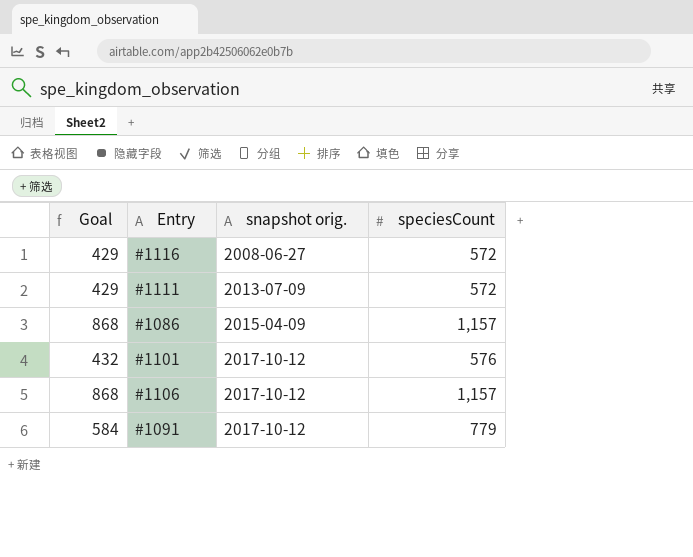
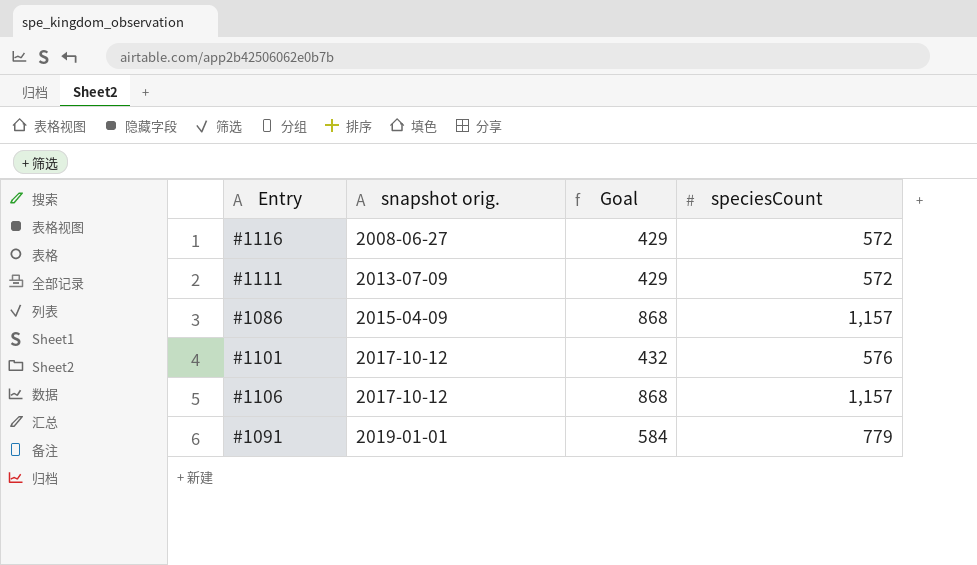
column Goal | position: 1 -> 3
#1091 | snapshot orig.: 2017-10-12 -> 2019-01-01

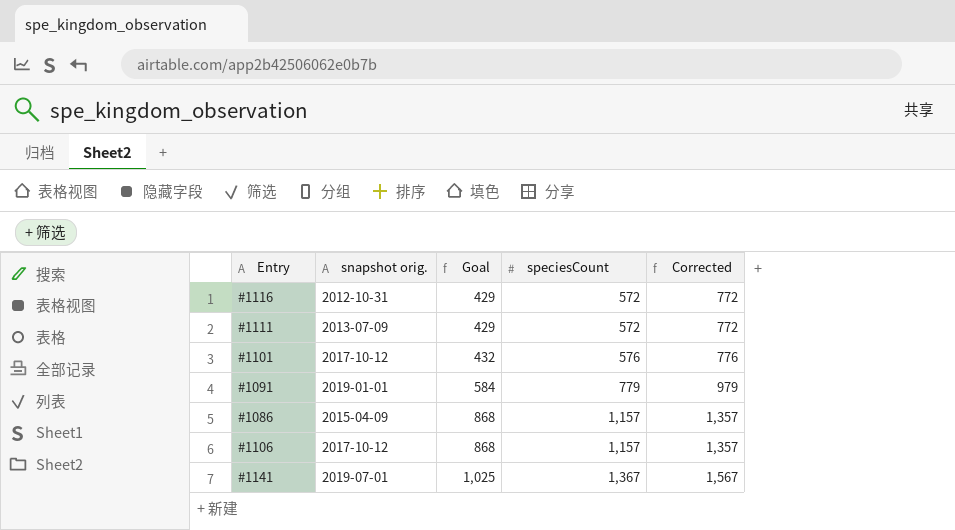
row order: snapshot orig. ascending -> Goal ascending
column Corrected | formula: none -> [speciesCount] + 200
#1116 | snapshot orig.: 2008-06-27 -> 2012-10-31
row #1141: none -> 2019-07-01 | 1,025 | 1,367 | 1,567

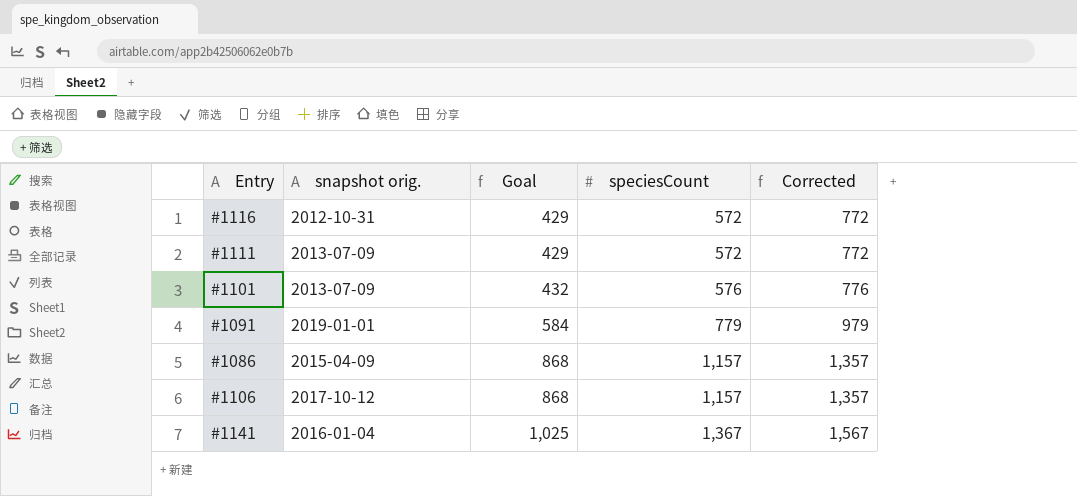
#1101 | snapshot orig.: 2017-10-12 -> 2013-07-09
#1141 | snapshot orig.: 2019-07-01 -> 2016-01-04

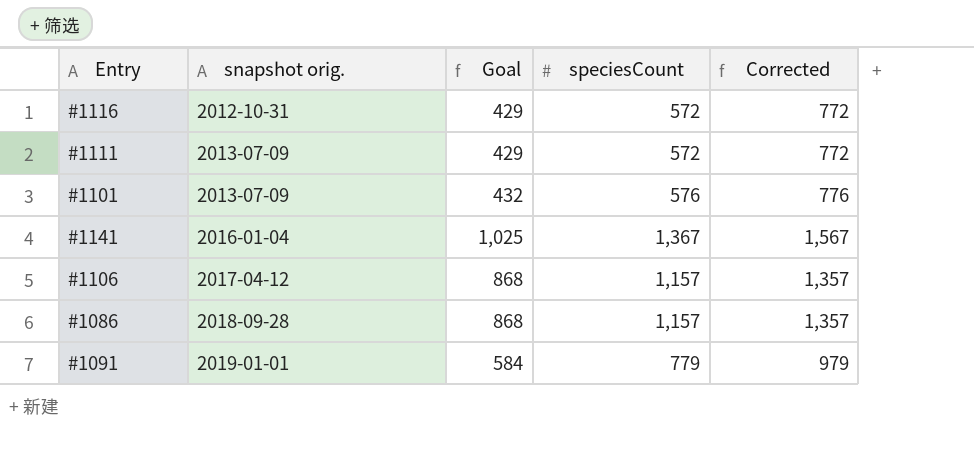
row order: Goal ascending -> snapshot orig. ascending
#1106 | snapshot orig.: 2017-10-12 -> 2017-04-12
#1086 | snapshot orig.: 2015-04-09 -> 2018-09-28

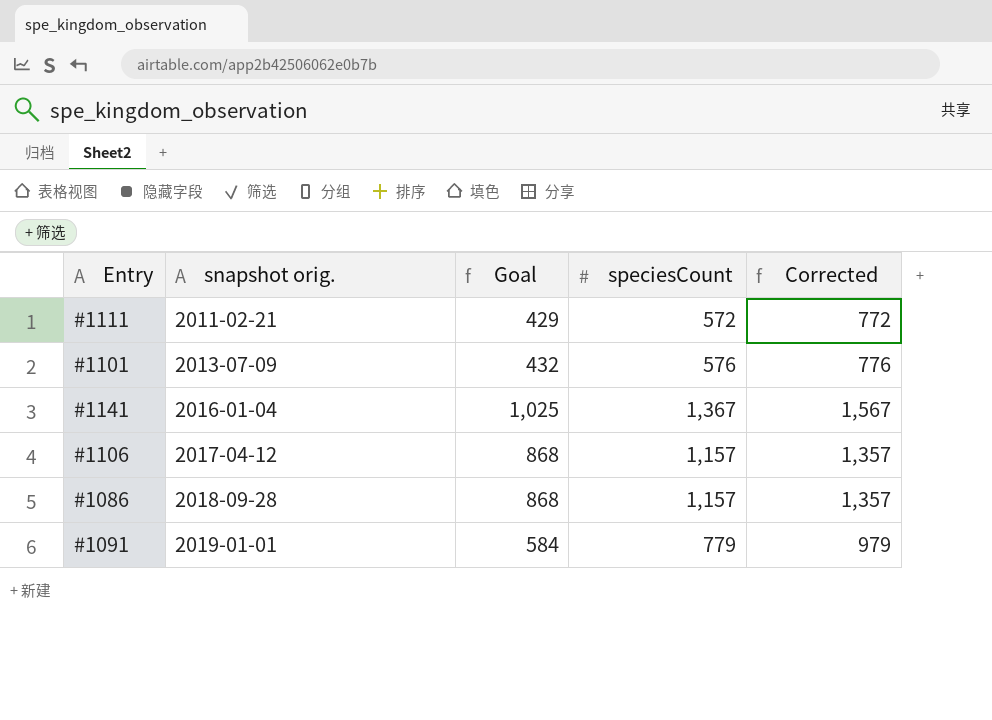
row #1116: 2012-10-31 | 429 | 572 | 772 -> none
#1111 | snapshot orig.: 2013-07-09 -> 2011-02-21

